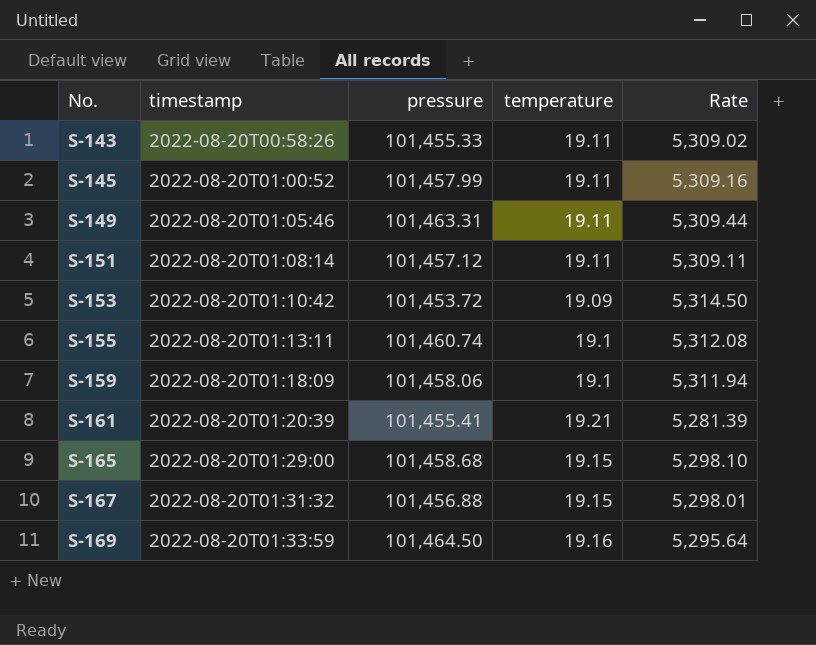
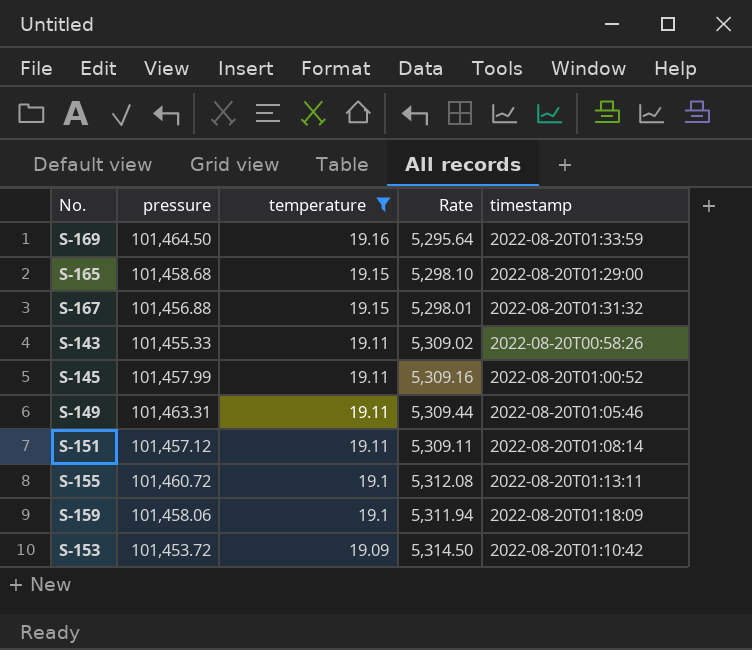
filter: none -> temperature != 19.21
row order: No. ascending -> temperature descending
column timestamp | position: 2 -> 5
S-155 | pressure: 101,460.74 -> 101,460.72

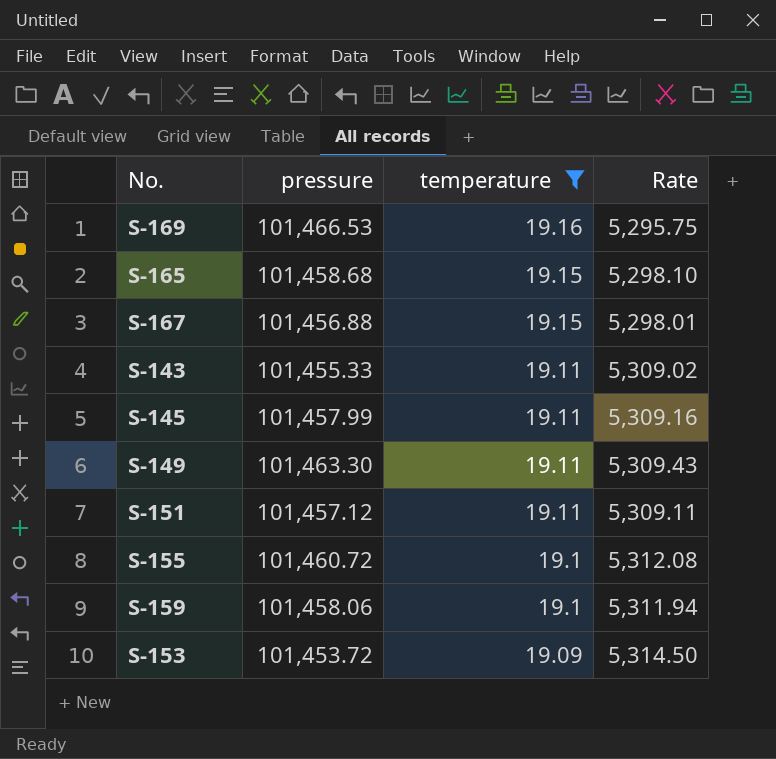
column timestamp | position: 5 -> none
S-169 | pressure: 101,464.50 -> 101,466.53
S-169 | Rate: 5,295.64 -> 5,295.75
S-149 | pressure: 101,463.31 -> 101,463.30
S-149 | Rate: 5,309.44 -> 5,309.43

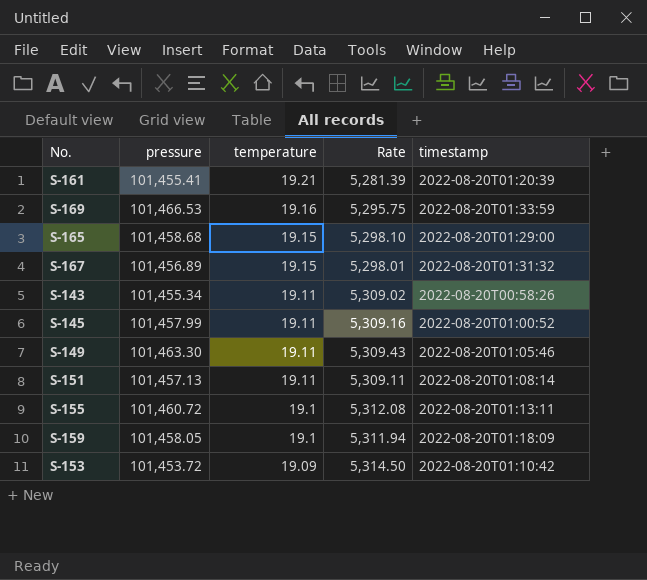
filter: temperature != 19.21 -> none
column timestamp | position: none -> 5
S-167 | pressure: 101,456.88 -> 101,456.89
S-143 | pressure: 101,455.33 -> 101,455.34
S-151 | pressure: 101,457.12 -> 101,457.13
S-159 | pressure: 101,458.06 -> 101,458.05

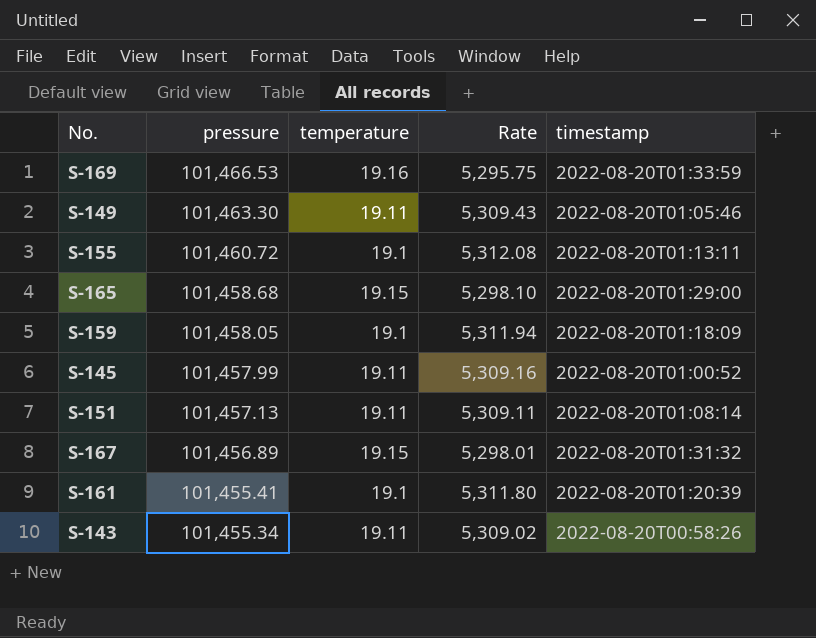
row order: temperature descending -> pressure descending
row S-153: 101,453.72 | 19.09 | 5,314.50 | 2022-08-20T01:10:42 -> none
S-161 | temperature: 19.21 -> 19.1
S-161 | Rate: 5,281.39 -> 5,311.80

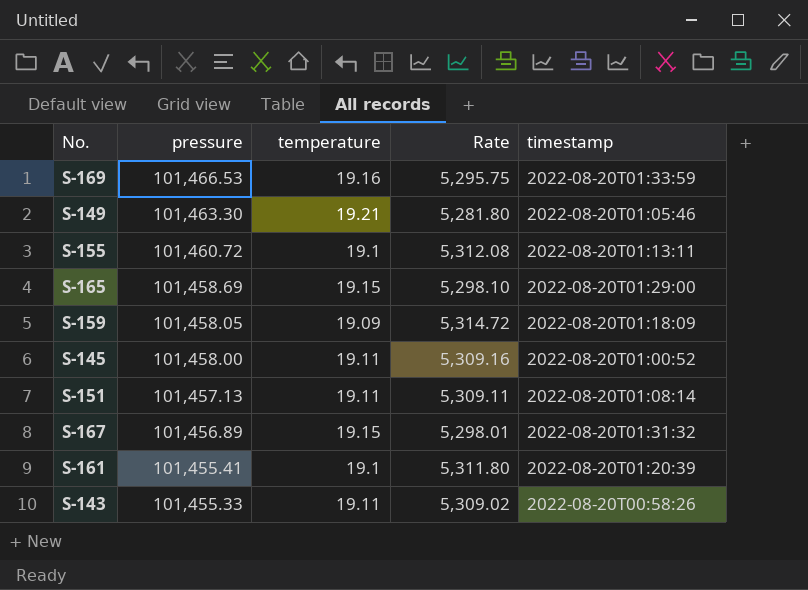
S-149 | temperature: 19.11 -> 19.21
S-149 | Rate: 5,309.43 -> 5,281.80
S-165 | pressure: 101,458.68 -> 101,458.69
S-159 | temperature: 19.1 -> 19.09
S-159 | Rate: 5,311.94 -> 5,314.72
S-145 | pressure: 101,457.99 -> 101,458.00
S-143 | pressure: 101,455.34 -> 101,455.33

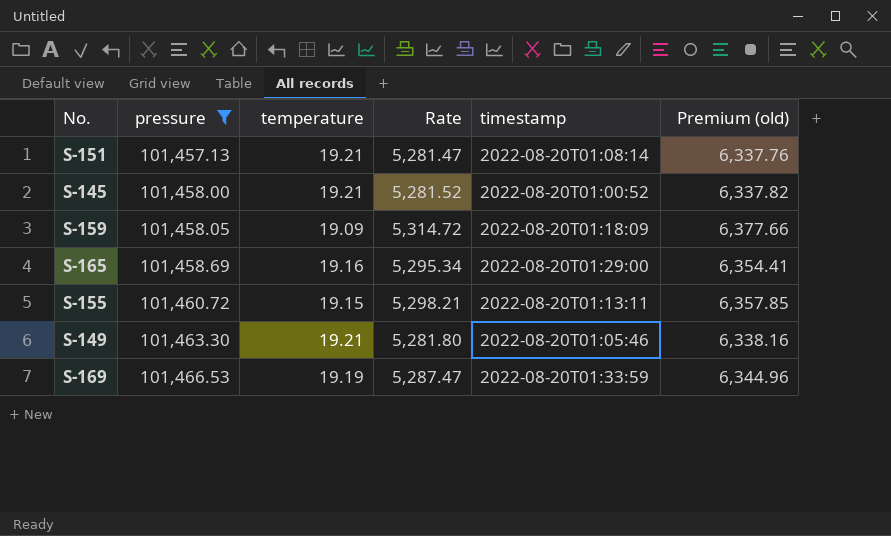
filter: none -> pressure >= 101,457.13
row order: pressure descending -> pressure ascending
column Premium (old) | formula: none -> [Rate] * 1.2
S-151 | temperature: 19.11 -> 19.21
S-151 | Rate: 5,309.11 -> 5,281.47
S-145 | temperature: 19.11 -> 19.21
S-145 | Rate: 5,309.16 -> 5,281.52
S-165 | temperature: 19.15 -> 19.16
S-165 | Rate: 5,298.10 -> 5,295.34
S-155 | temperature: 19.1 -> 19.15
S-155 | Rate: 5,312.08 -> 5,298.21
S-169 | temperature: 19.16 -> 19.19
S-169 | Rate: 5,295.75 -> 5,287.47

